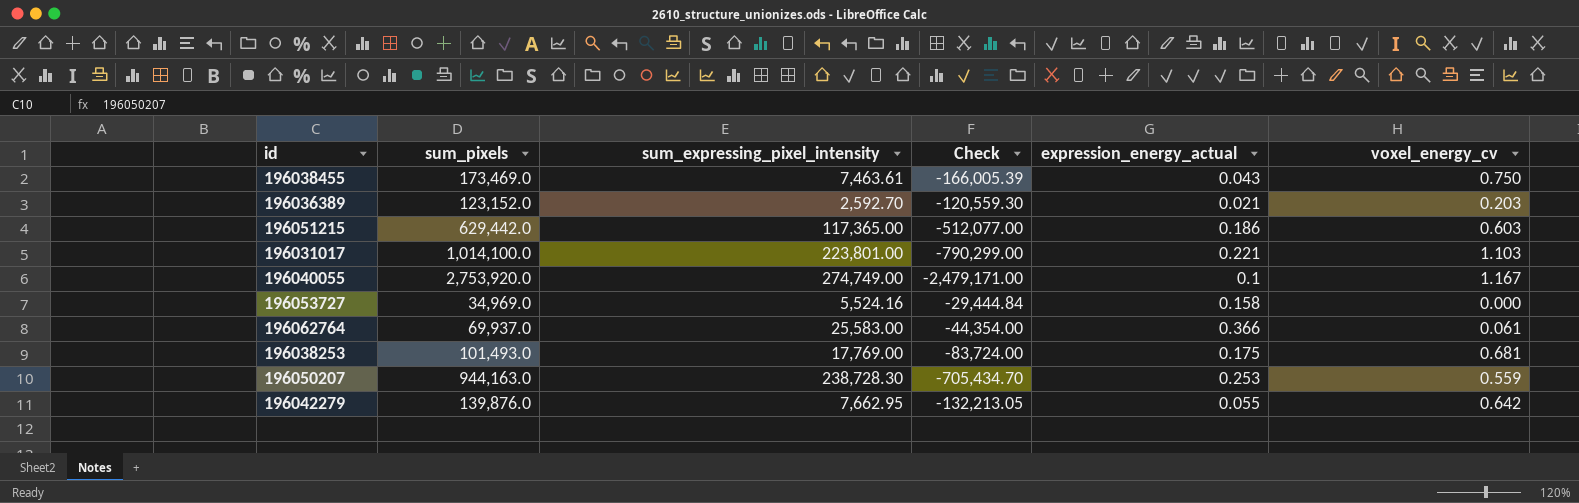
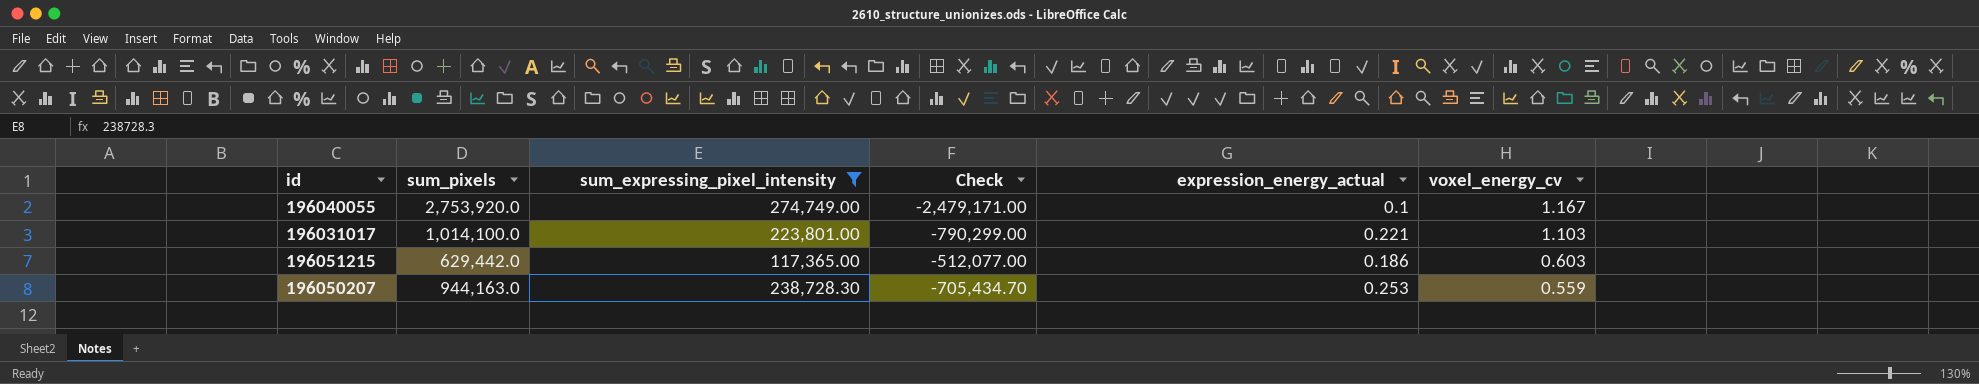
filter: none -> sum_expressing_pixel_intensity >= 117,365.00
row order: none -> voxel_energy_cv descending

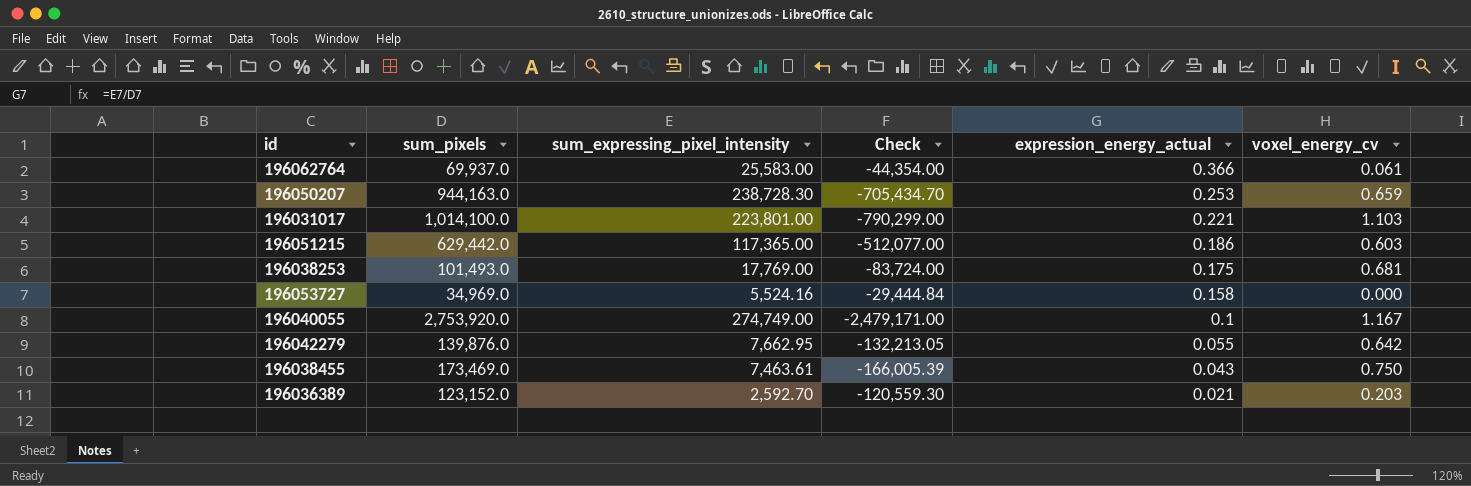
filter: sum_expressing_pixel_intensity >= 117,365.00 -> none
row order: voxel_energy_cv descending -> expression_energy_actual descending
196050207 | voxel_energy_cv: 0.559 -> 0.659

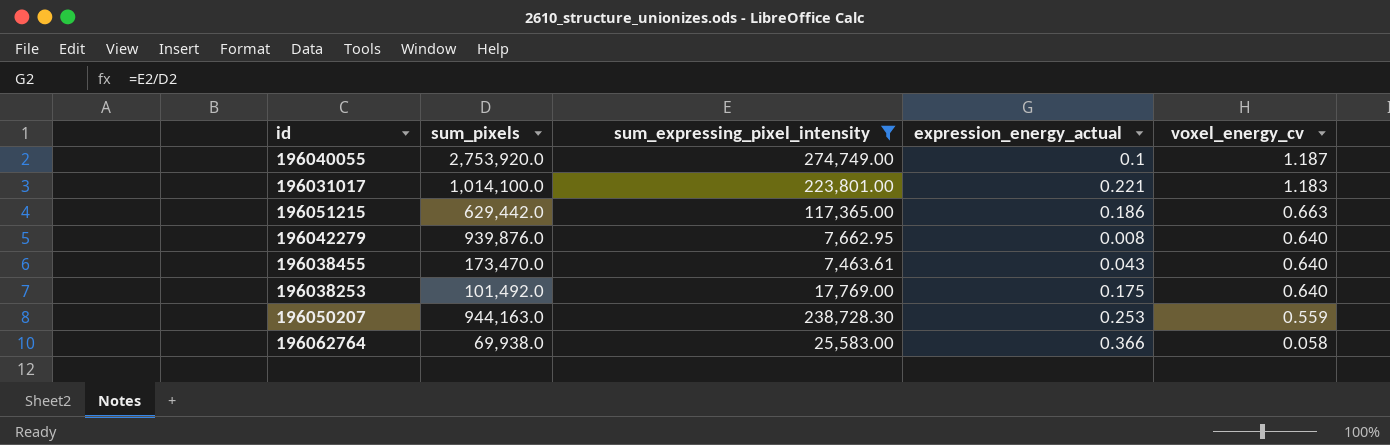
filter: none -> sum_expressing_pixel_intensity >= 7,463.61
row order: expression_energy_actual descending -> voxel_energy_cv descending
column Check | formula: [sum_expressing_pixel_intensity] - [sum_pixels] -> none
196040055 | voxel_energy_cv: 1.167 -> 1.187
196031017 | voxel_energy_cv: 1.103 -> 1.183
196051215 | voxel_energy_cv: 0.603 -> 0.663
196042279 | sum_pixels: 139,876.0 -> 939,876.0
196042279 | expression_energy_actual: 0.055 -> 0.008
196042279 | voxel_energy_cv: 0.642 -> 0.640
196038455 | sum_pixels: 173,469.0 -> 173,470.0
196038455 | voxel_energy_cv: 0.750 -> 0.640
196038253 | sum_pixels: 101,493.0 -> 101,492.0
196038253 | voxel_energy_cv: 0.681 -> 0.640
196050207 | voxel_energy_cv: 0.659 -> 0.559
196062764 | sum_pixels: 69,937.0 -> 69,938.0
196062764 | voxel_energy_cv: 0.061 -> 0.058

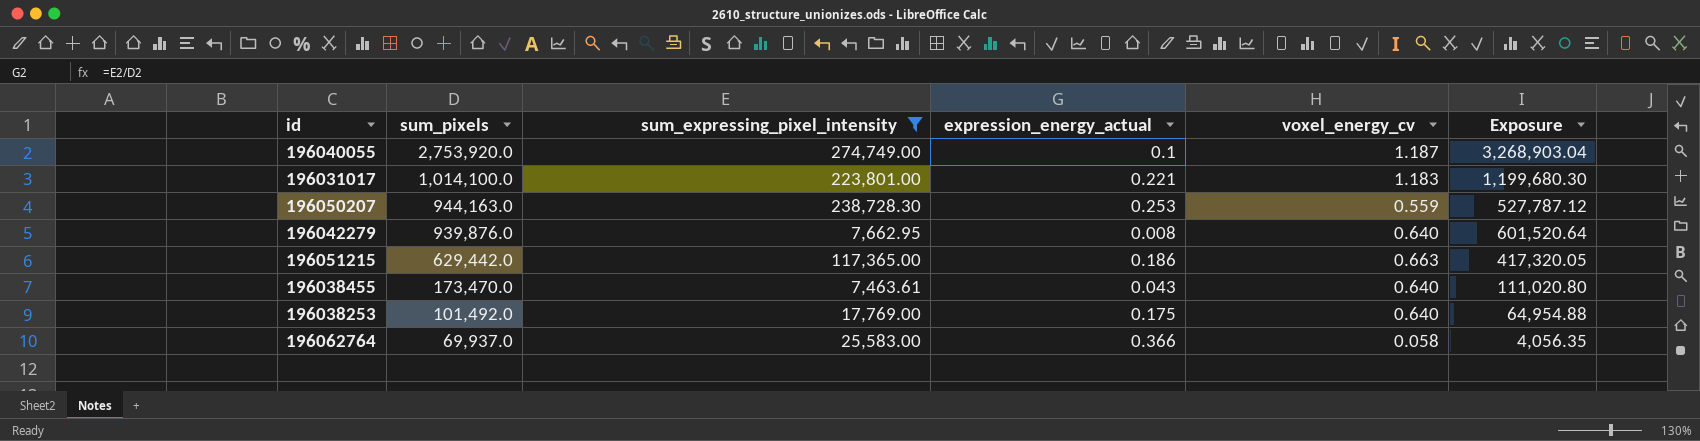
row order: voxel_energy_cv descending -> sum_pixels descending
column Exposure | formula: none -> [sum_pixels] * [voxel_energy_cv]
196062764 | sum_pixels: 69,938.0 -> 69,937.0

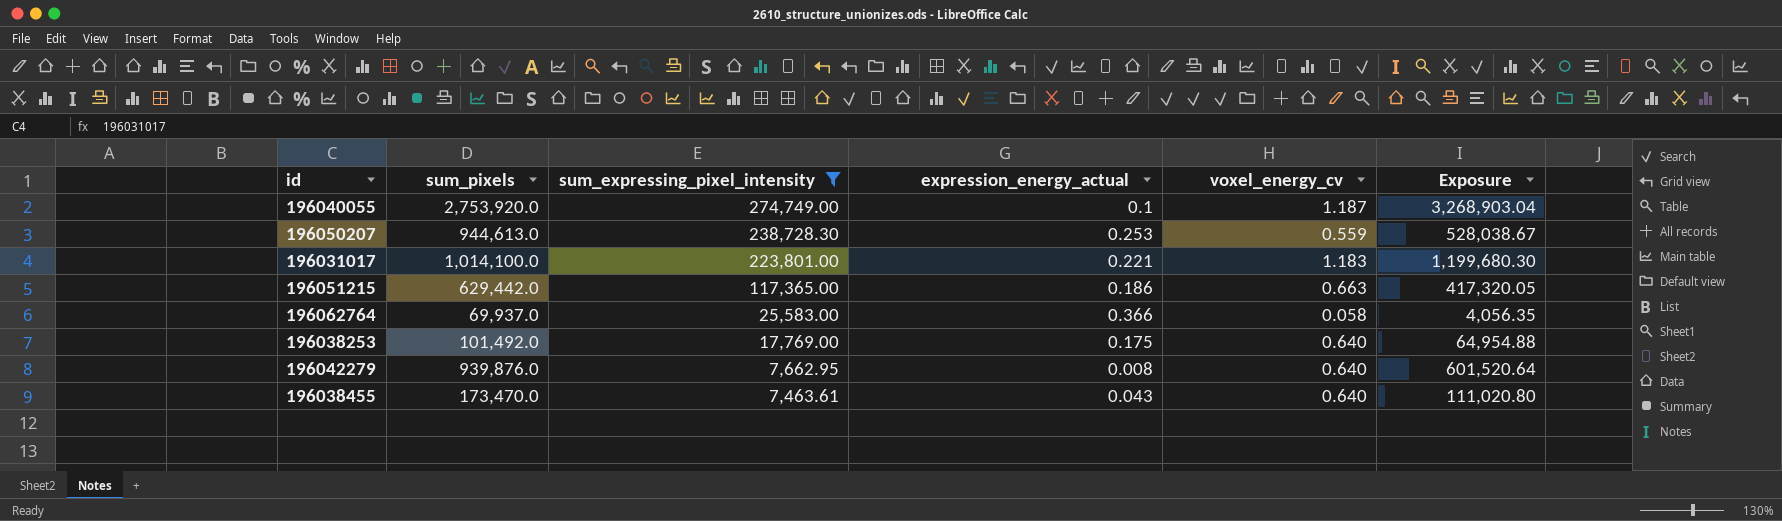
row order: sum_pixels descending -> sum_expressing_pixel_intensity descending
196050207 | sum_pixels: 944,163.0 -> 944,613.0
196050207 | Exposure: 527,787.12 -> 528,038.67

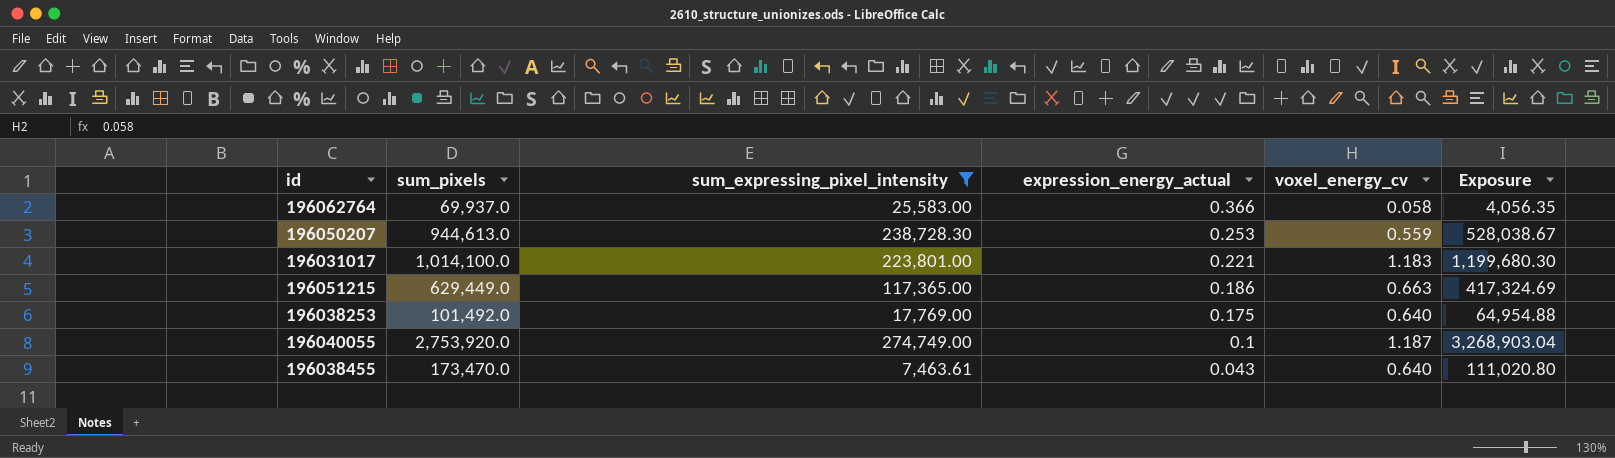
row order: sum_expressing_pixel_intensity descending -> expression_energy_actual descending
row 196042279: 939,876.0 | 7,662.95 | 0.008 | 0.640 | 601,520.64 -> none
196051215 | sum_pixels: 629,442.0 -> 629,449.0
196051215 | Exposure: 417,320.05 -> 417,324.69

